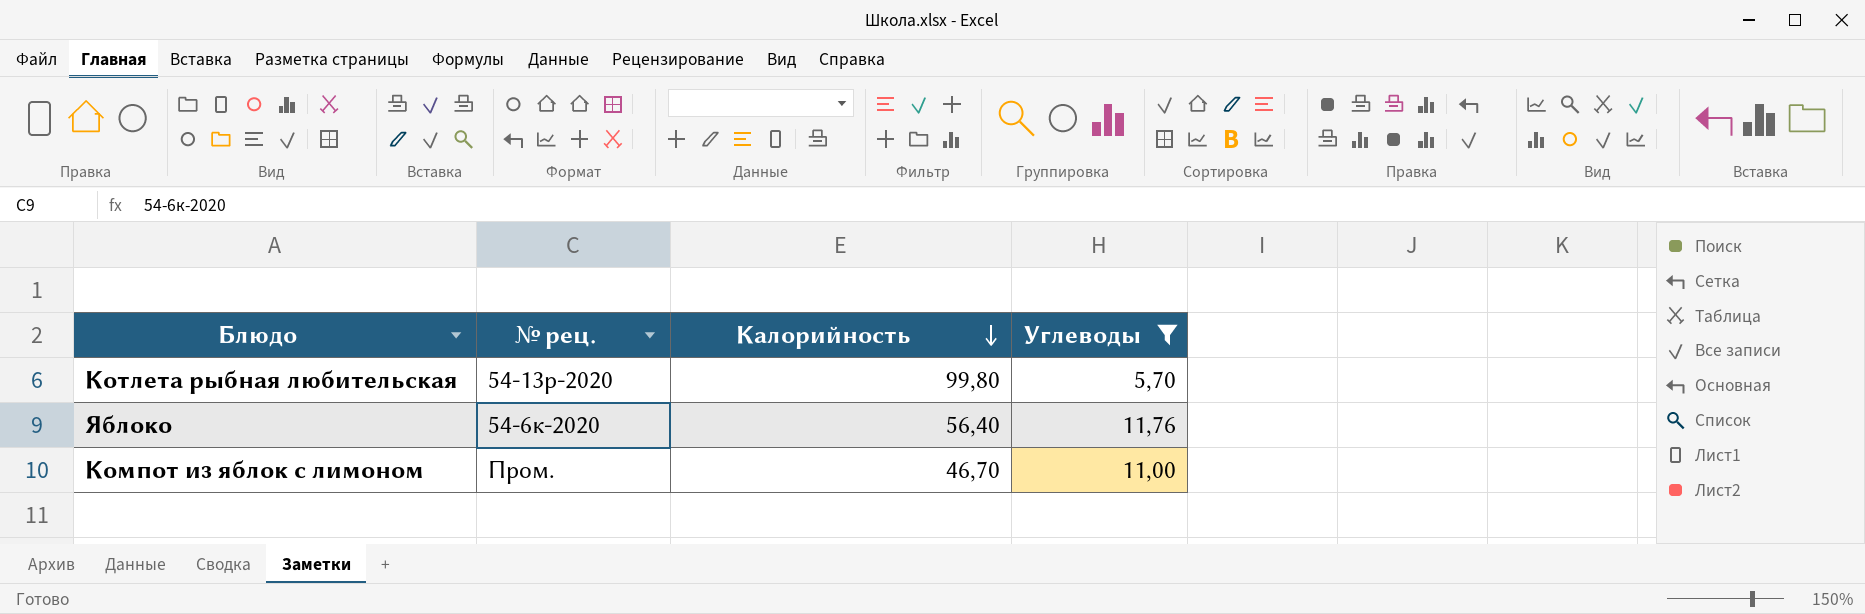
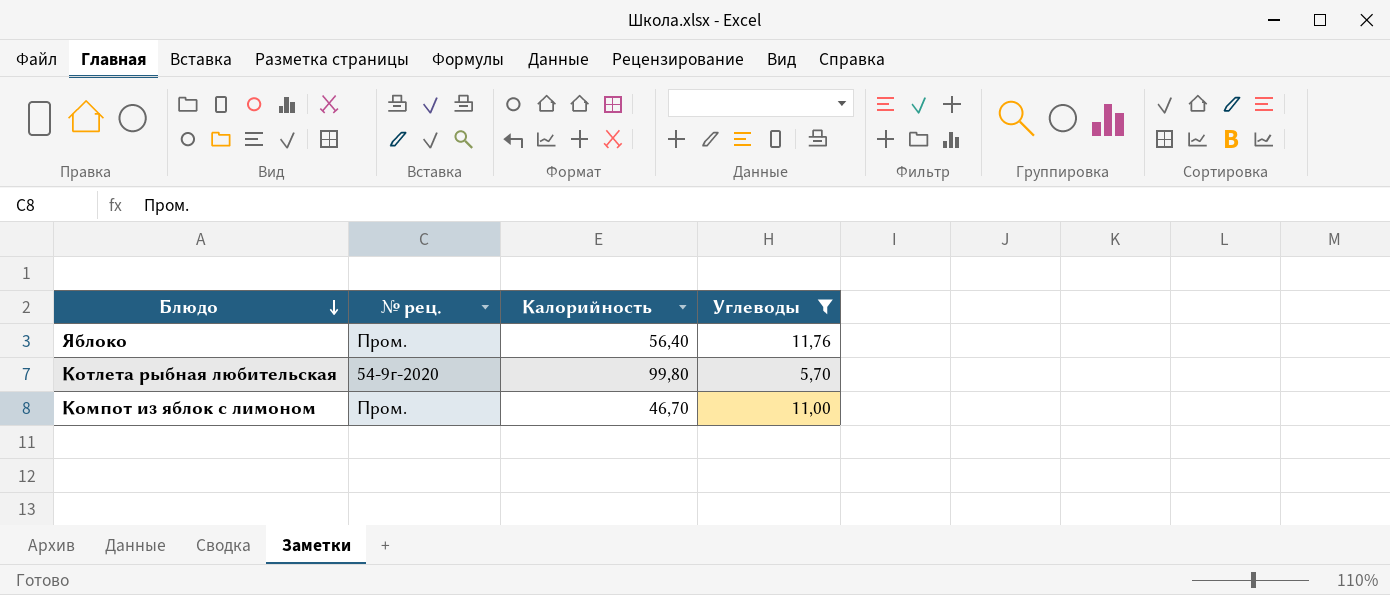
row order: Калорийность descending -> Блюдо descending
Яблоко | № рец.: 54-6к-2020 -> Пром.
Котлета рыбная любительская | № рец.: 54-13р-2020 -> 54-9г-2020

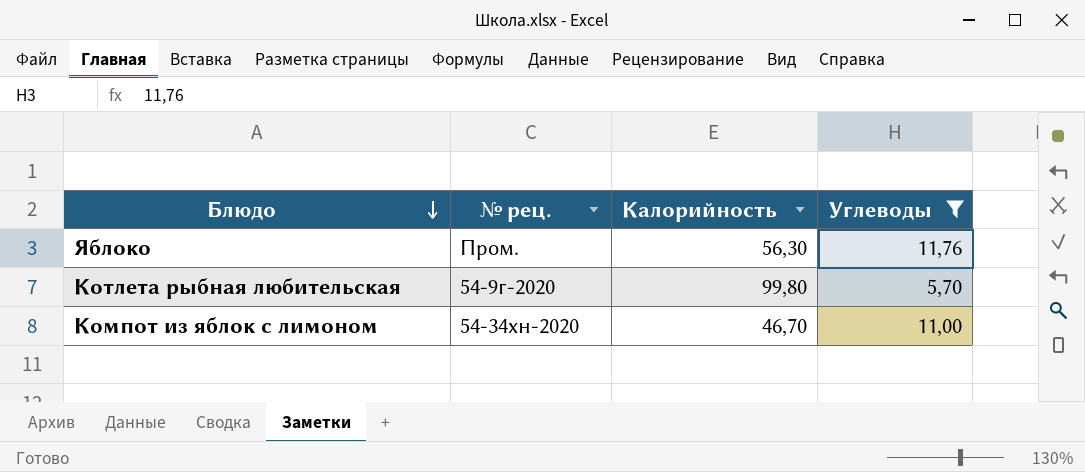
Яблоко | Калорийность: 56,40 -> 56,30
Компот из яблок с лимоном | № рец.: Пром. -> 54-34хн-2020

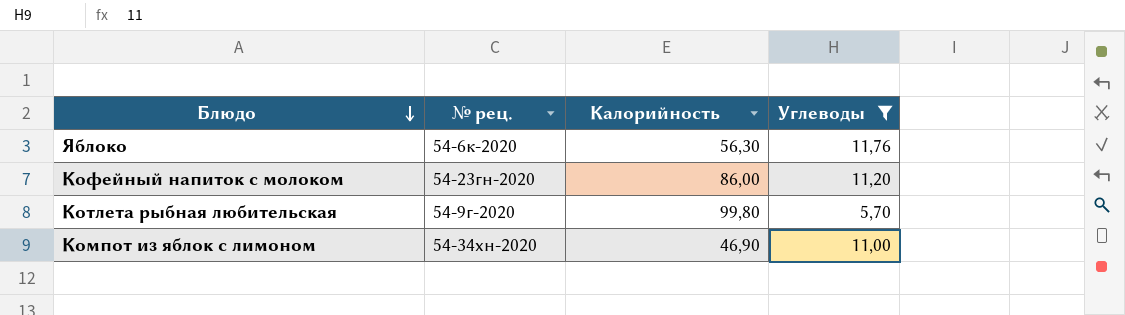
Яблоко | № рец.: Пром. -> 54-6к-2020
row Кофейный напиток с молоком: none -> 54-23гн-2020 | 86,00 | 11,20
Компот из яблок с лимоном | Калорийность: 46,70 -> 46,90

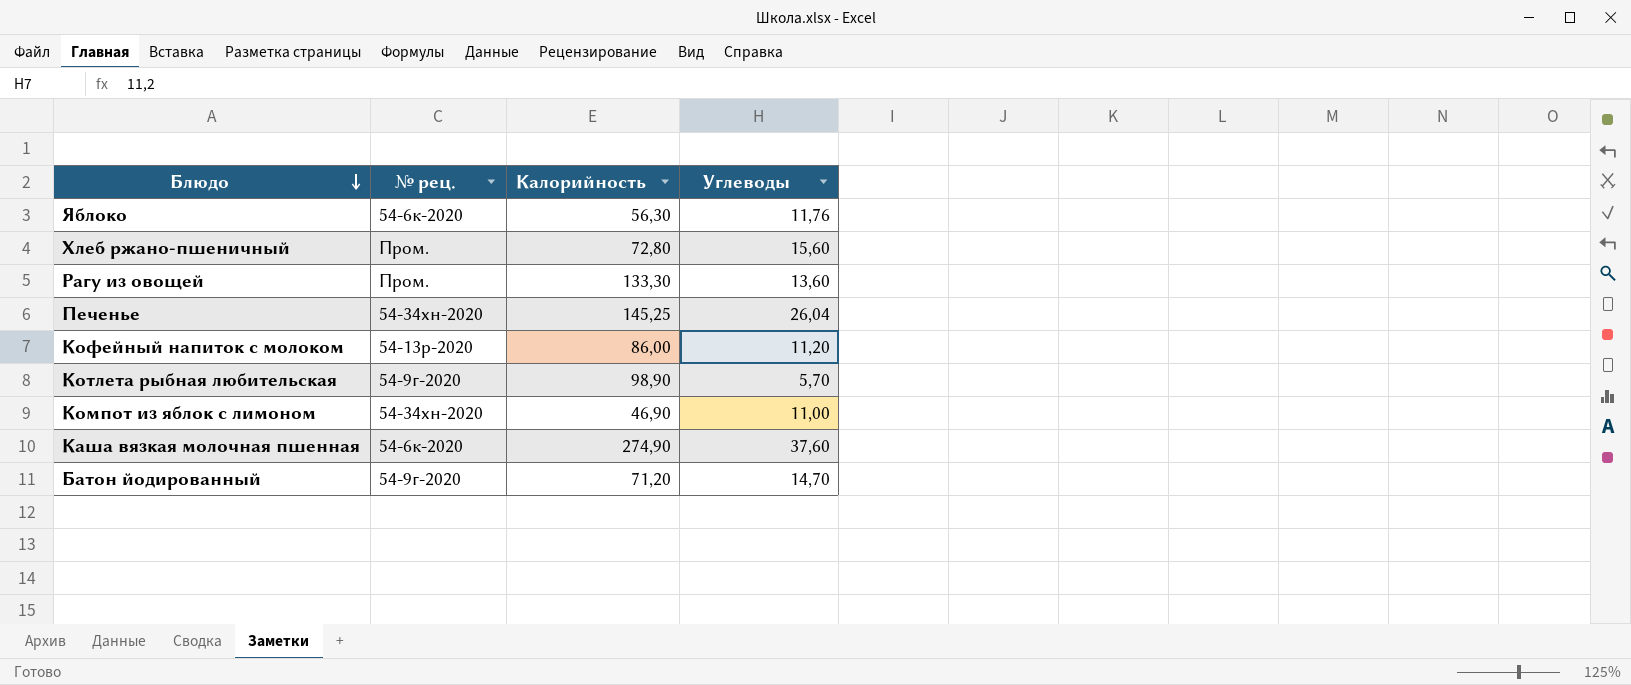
filter: Углеводы <= 11,76 -> none
Кофейный напиток с молоком | № рец.: 54-23гн-2020 -> 54-13р-2020
Котлета рыбная любительская | Калорийность: 99,80 -> 98,90

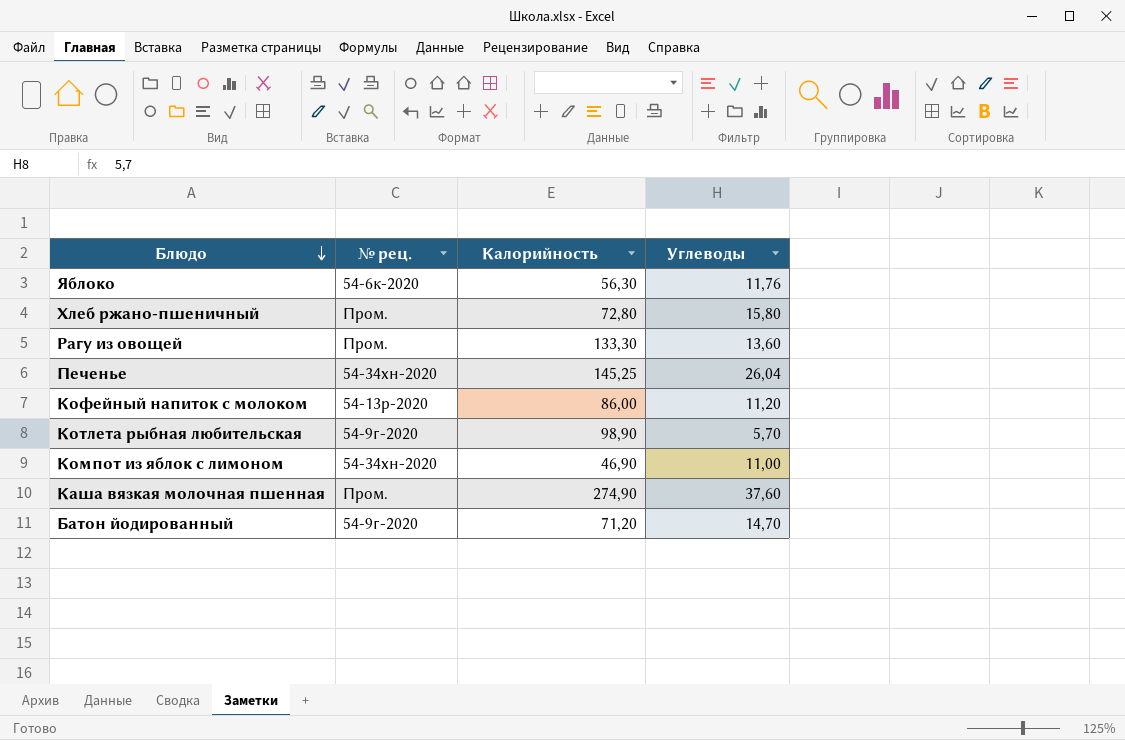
Хлеб ржано-пшеничный | Углеводы: 15,60 -> 15,80
Каша вязкая молочная пшенная | № рец.: 54-6к-2020 -> Пром.

